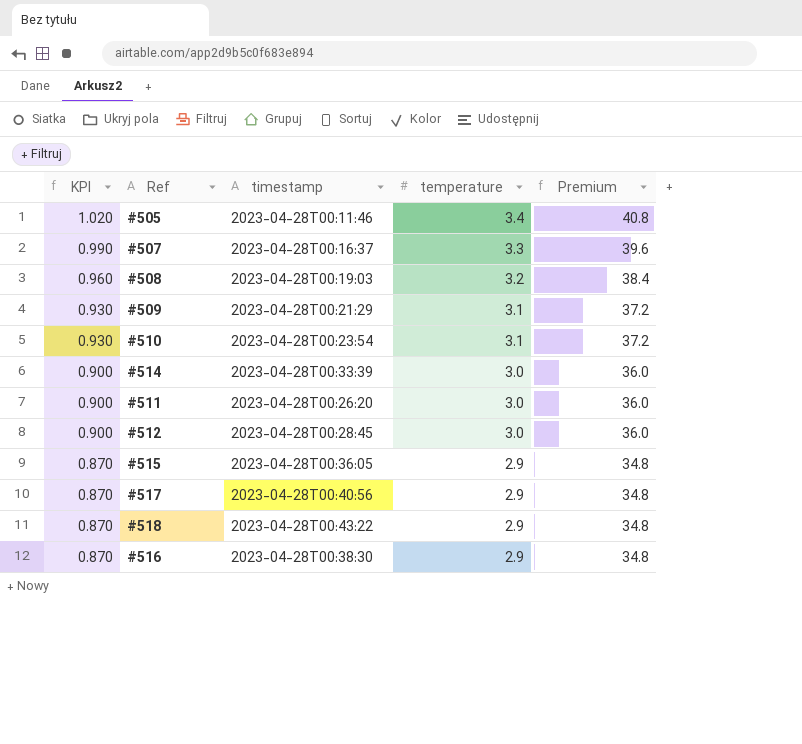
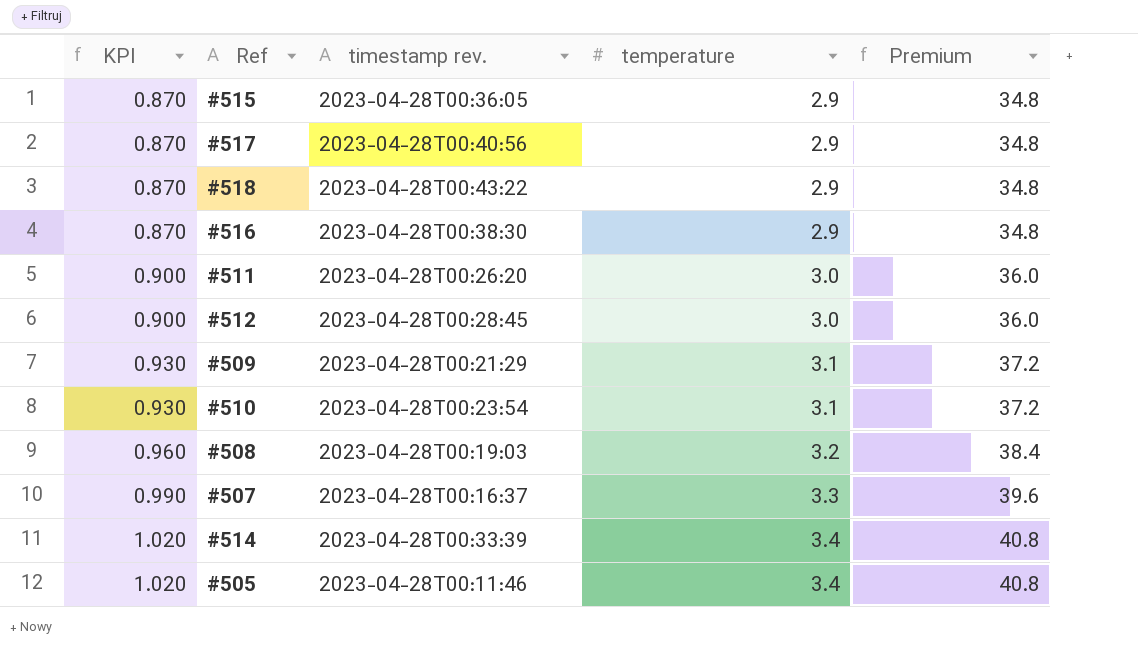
row order: KPI descending -> KPI ascending
column name: timestamp -> timestamp rev.
#514 | KPI: 0.900 -> 1.020
#514 | temperature: 3.0 -> 3.4
#514 | Premium: 36.0 -> 40.8

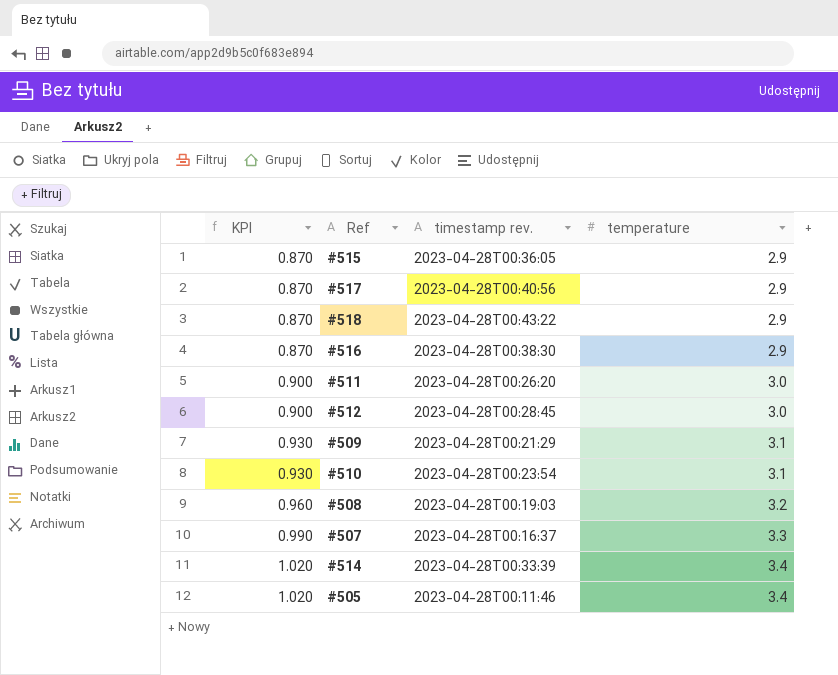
column Premium | formula: [temperature] * 12 -> none

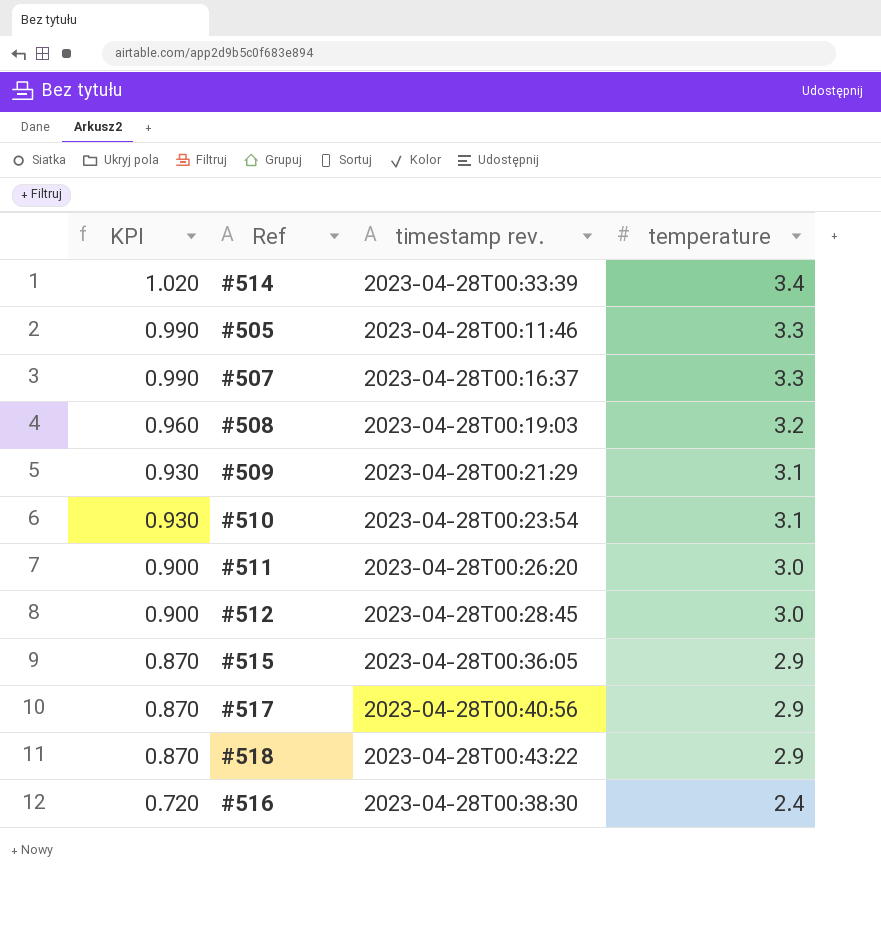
row order: KPI ascending -> KPI descending
#505 | KPI: 1.020 -> 0.990
#505 | temperature: 3.4 -> 3.3
#516 | KPI: 0.870 -> 0.720
#516 | temperature: 2.9 -> 2.4

